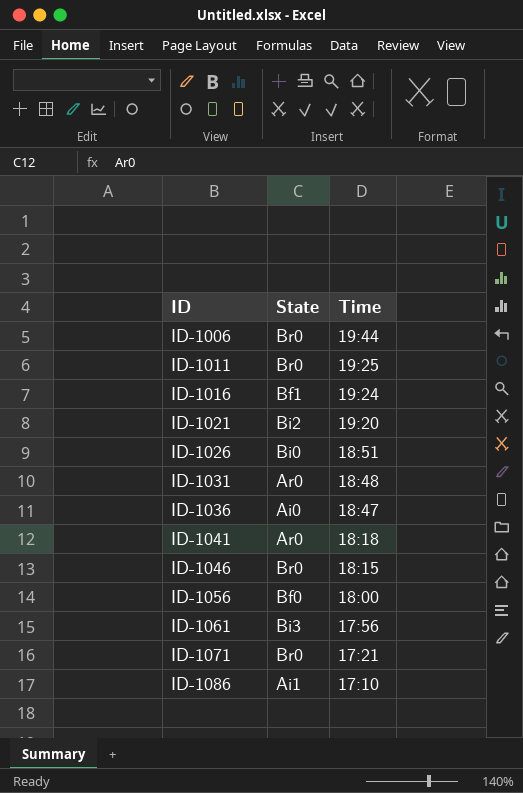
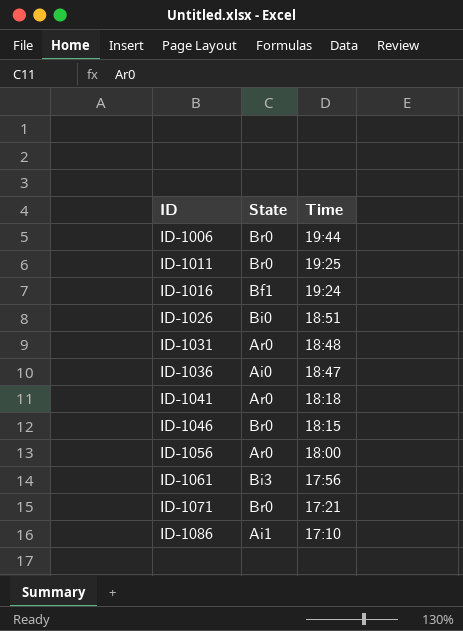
row ID-1021: Bi2 | 19:20 -> none
ID-1056 | State: Bf0 -> Ar0

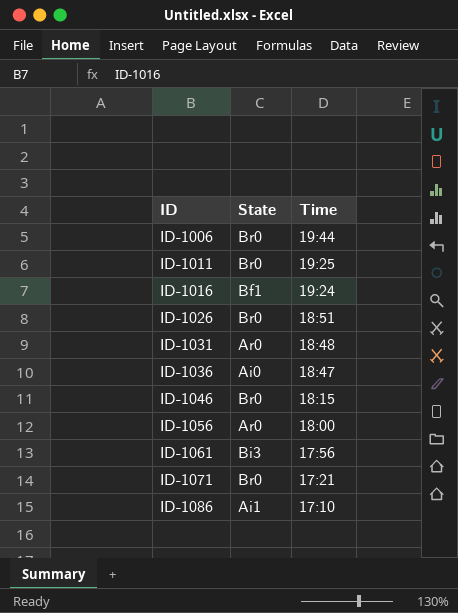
row ID-1041: Ar0 | 18:18 -> none
ID-1026 | State: Bi0 -> Br0

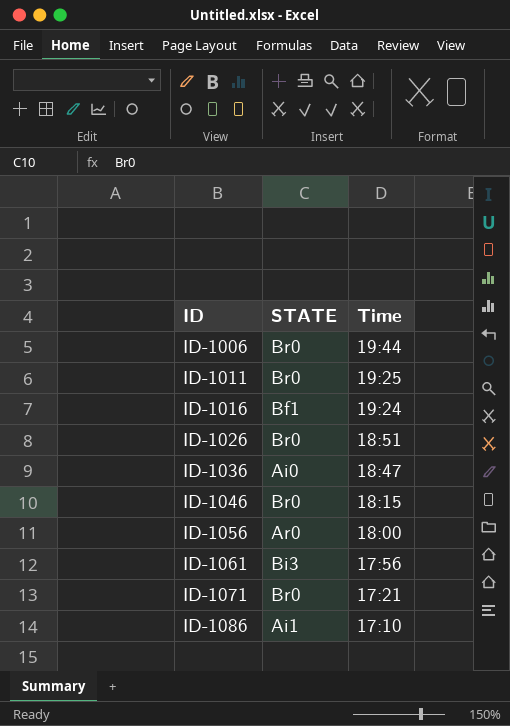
column name: State -> STATE
row ID-1031: Ar0 | 18:48 -> none

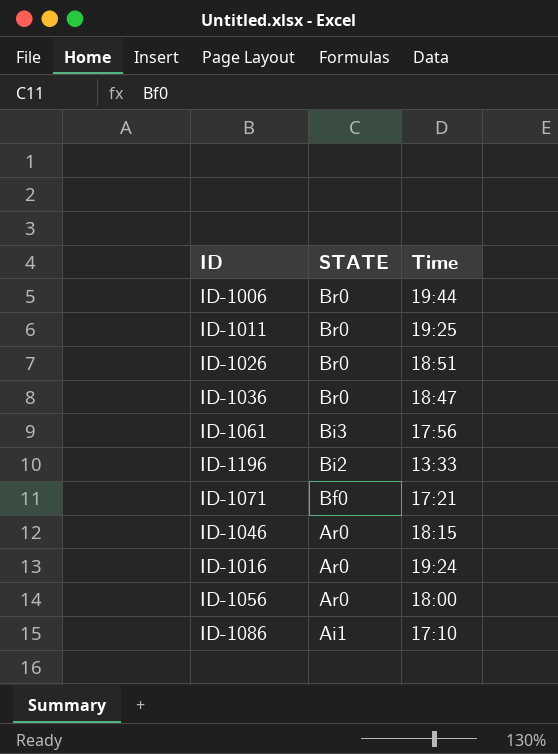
row order: ID ascending -> STATE descending
ID-1036 | STATE: Ai0 -> Br0
row ID-1196: none -> Bi2 | 13:33
ID-1071 | STATE: Br0 -> Bf0
ID-1046 | STATE: Br0 -> Ar0
ID-1016 | STATE: Bf1 -> Ar0

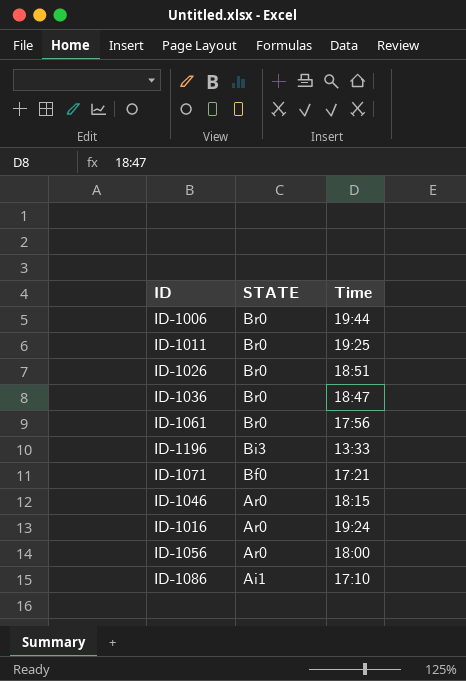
ID-1061 | STATE: Bi3 -> Br0
ID-1196 | STATE: Bi2 -> Bi3

